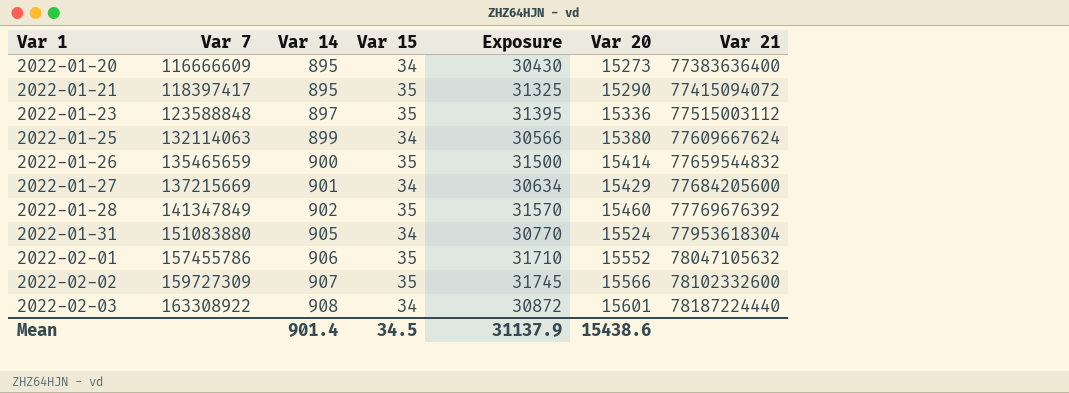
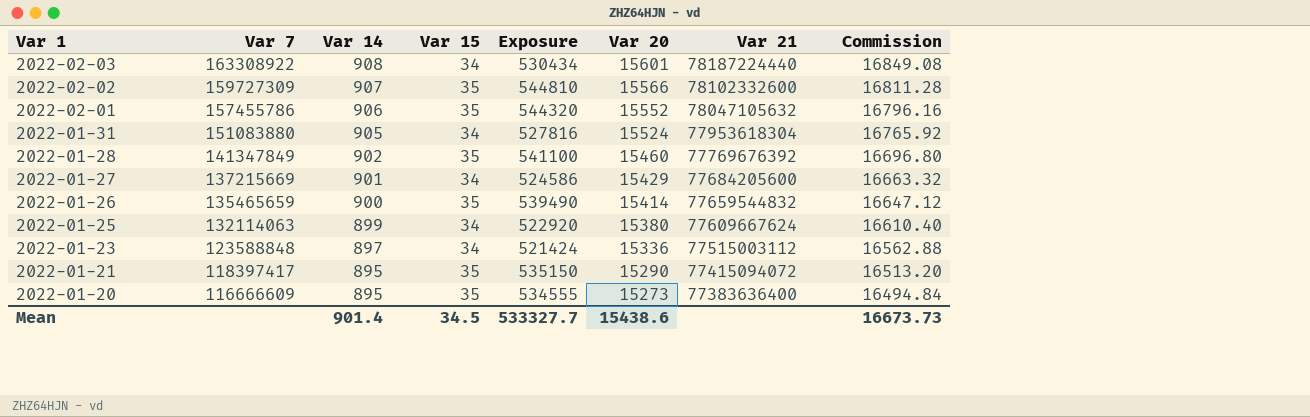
row order: Var 1 ascending -> Var 1 descending
column Exposure | formula: [Var 14] * [Var 15] -> [Var 15] * [Var 20]
column Commission | formula: none -> [Var 20] * 1.08
2022-01-23 | Var 15: 35 -> 34
2022-01-20 | Var 15: 34 -> 35
Mean | Exposure: 31137.9 -> 533327.7

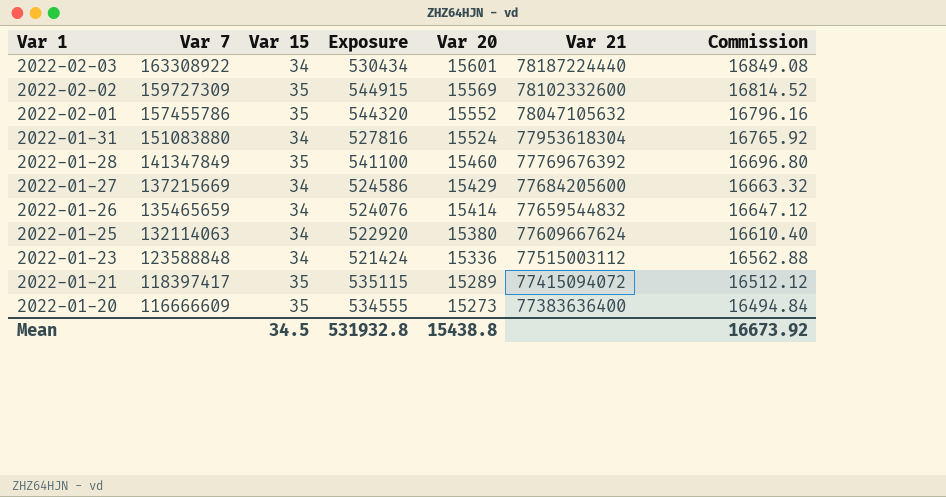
column Var 14 | position: 3 -> none
2022-02-02 | Exposure: 544810 -> 544915
2022-02-02 | Var 20: 15566 -> 15569
2022-02-02 | Commission: 16811.28 -> 16814.52
2022-01-26 | Var 15: 35 -> 34
2022-01-26 | Exposure: 539490 -> 524076
2022-01-21 | Exposure: 535150 -> 535115
2022-01-21 | Var 20: 15290 -> 15289
2022-01-21 | Commission: 16513.20 -> 16512.12
Mean | Exposure: 533327.7 -> 531932.8
Mean | Var 20: 15438.6 -> 15438.8
Mean | Commission: 16673.73 -> 16673.92

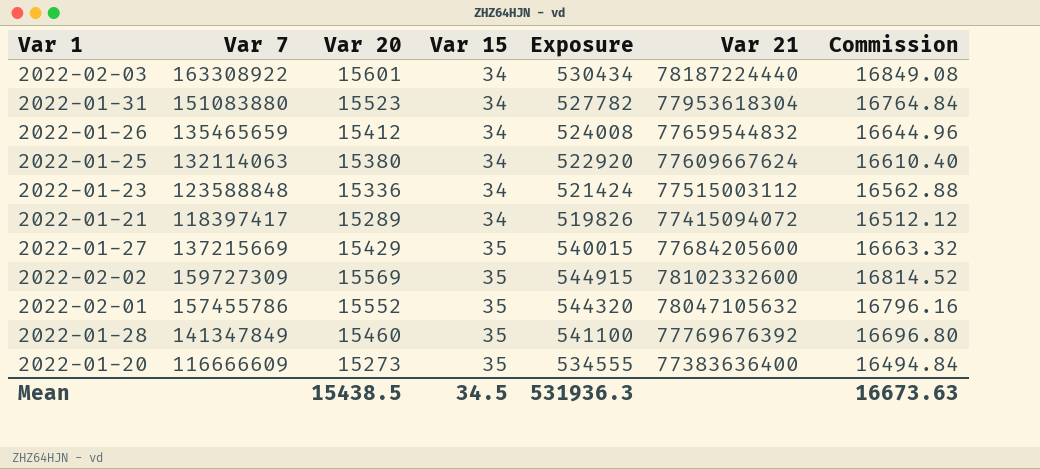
row order: Var 1 descending -> Var 15 ascending
column Var 20 | position: 5 -> 3
2022-01-31 | Var 20: 15524 -> 15523
2022-01-31 | Exposure: 527816 -> 527782
2022-01-31 | Commission: 16765.92 -> 16764.84
2022-01-26 | Var 20: 15414 -> 15412
2022-01-26 | Exposure: 524076 -> 524008
2022-01-26 | Commission: 16647.12 -> 16644.96
2022-01-21 | Var 15: 35 -> 34
2022-01-21 | Exposure: 535115 -> 519826
2022-01-27 | Var 15: 34 -> 35
2022-01-27 | Exposure: 524586 -> 540015
Mean | Var 20: 15438.8 -> 15438.5
Mean | Exposure: 531932.8 -> 531936.3
Mean | Commission: 16673.92 -> 16673.63

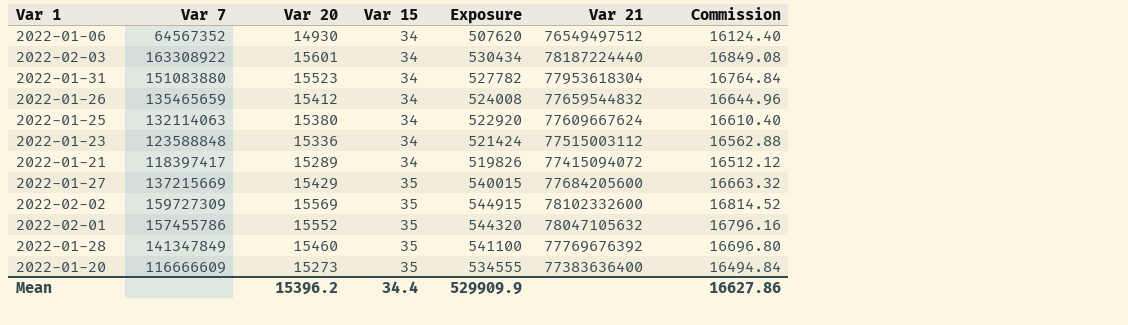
row 2022-01-06: none -> 64567352 | 14930 | 34 | 507620 | 76549497512 | 16124.40
Mean | Var 20: 15438.5 -> 15396.2
Mean | Var 15: 34.5 -> 34.4
Mean | Exposure: 531936.3 -> 529909.9
Mean | Commission: 16673.63 -> 16627.86

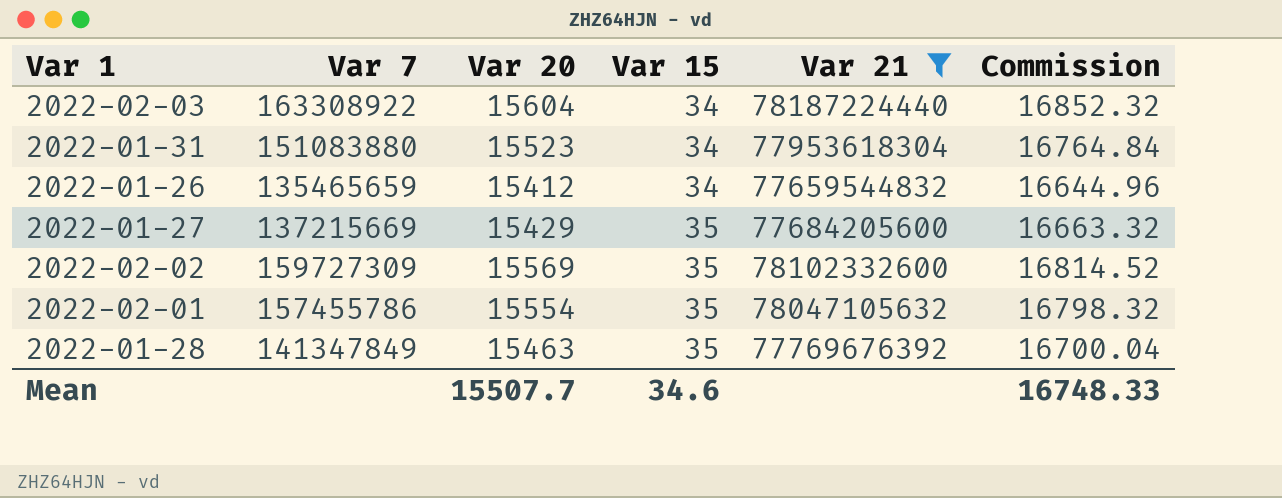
filter: none -> Var 21 >= 77659544832
column Exposure | formula: [Var 20] * [Var 15] -> none
2022-02-03 | Var 20: 15601 -> 15604
2022-02-03 | Commission: 16849.08 -> 16852.32
2022-02-01 | Var 20: 15552 -> 15554
2022-02-01 | Commission: 16796.16 -> 16798.32
2022-01-28 | Var 20: 15460 -> 15463
2022-01-28 | Commission: 16696.80 -> 16700.04
Mean | Var 20: 15396.2 -> 15507.7
Mean | Var 15: 34.4 -> 34.6
Mean | Commission: 16627.86 -> 16748.33

